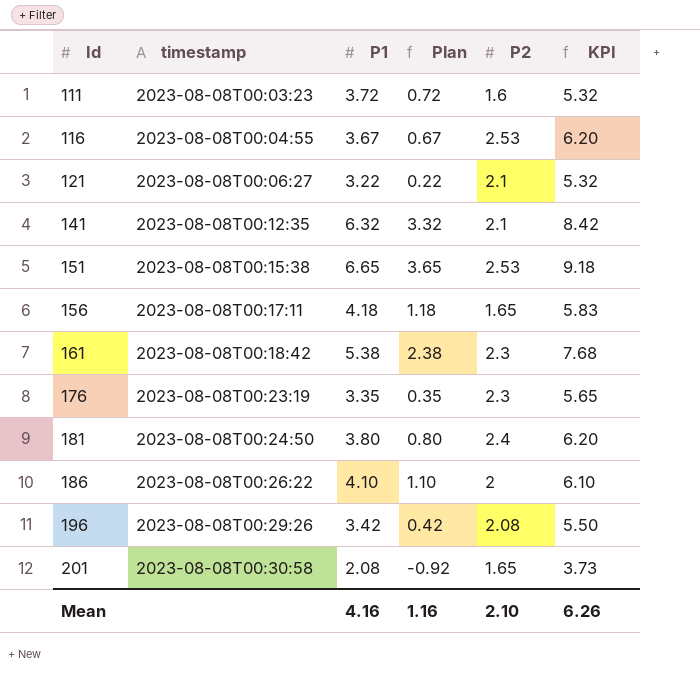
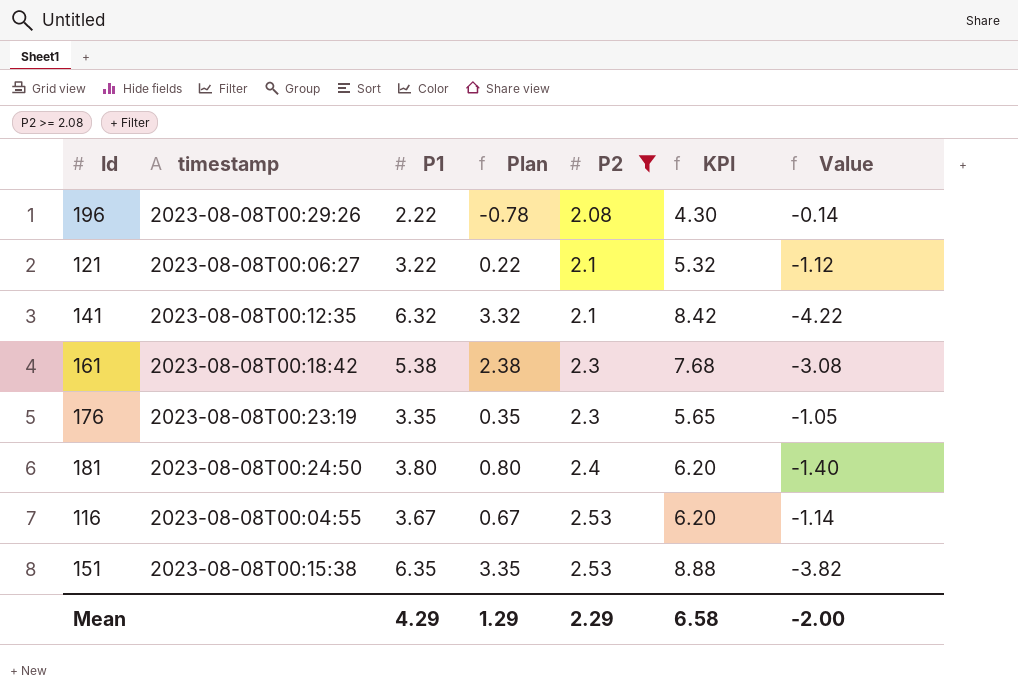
filter: none -> P2 >= 2.08
row order: Id ascending -> P2 ascending
column Value | formula: none -> [P2] - [P1]
196 | P1: 3.42 -> 2.22
196 | Plan: 0.42 -> -0.78
196 | KPI: 5.50 -> 4.30
151 | P1: 6.65 -> 6.35
151 | Plan: 3.65 -> 3.35
151 | KPI: 9.18 -> 8.88
Mean | P1: 4.16 -> 4.29
Mean | Plan: 1.16 -> 1.29
Mean | P2: 2.10 -> 2.29
Mean | KPI: 6.26 -> 6.58

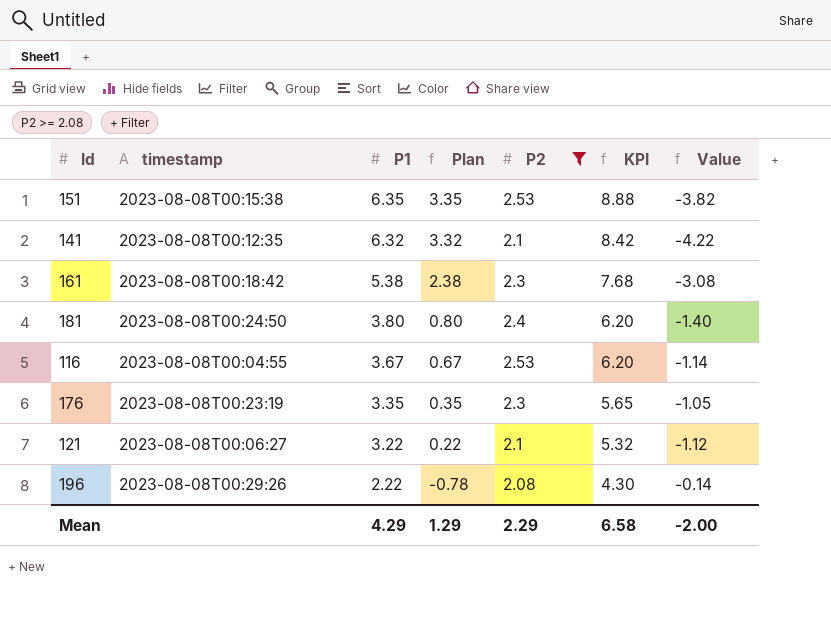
row order: P2 ascending -> P1 descending

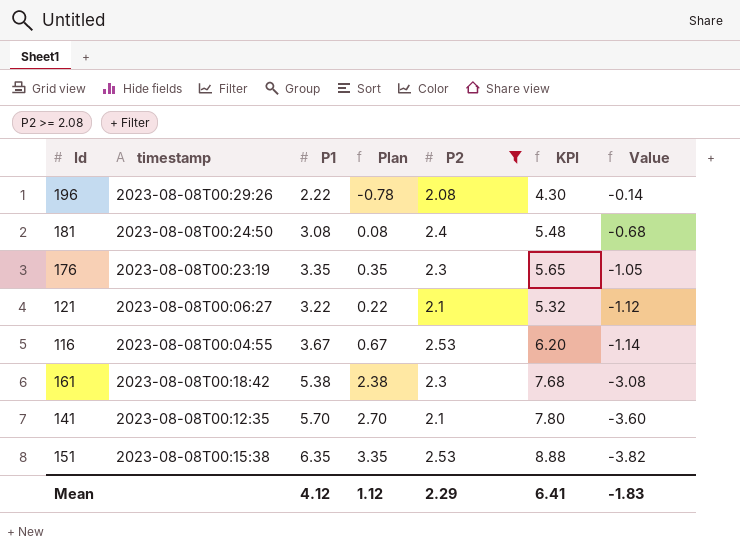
row order: P1 descending -> Value descending
181 | P1: 3.80 -> 3.08
181 | Plan: 0.80 -> 0.08
181 | KPI: 6.20 -> 5.48
181 | Value: -1.40 -> -0.68
141 | P1: 6.32 -> 5.70
141 | Plan: 3.32 -> 2.70
141 | KPI: 8.42 -> 7.80
141 | Value: -4.22 -> -3.60
Mean | P1: 4.29 -> 4.12
Mean | Plan: 1.29 -> 1.12
Mean | KPI: 6.58 -> 6.41
Mean | Value: -2.00 -> -1.83

